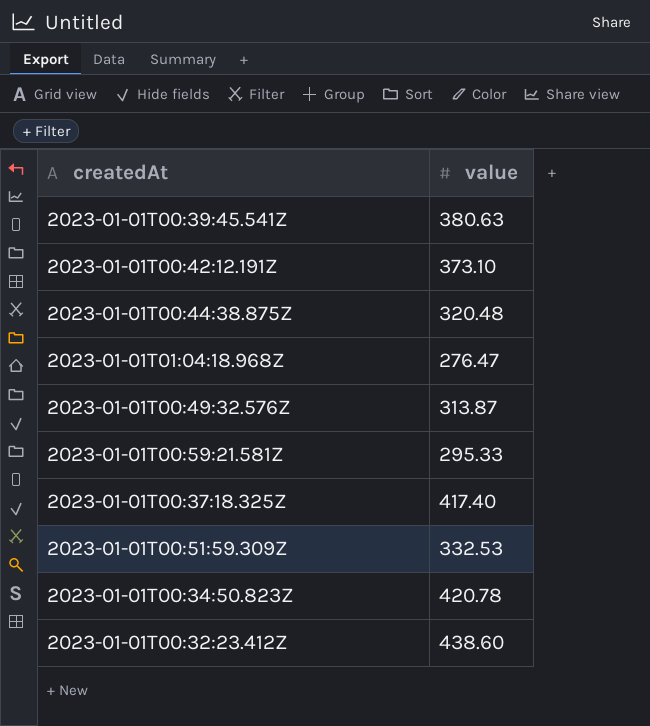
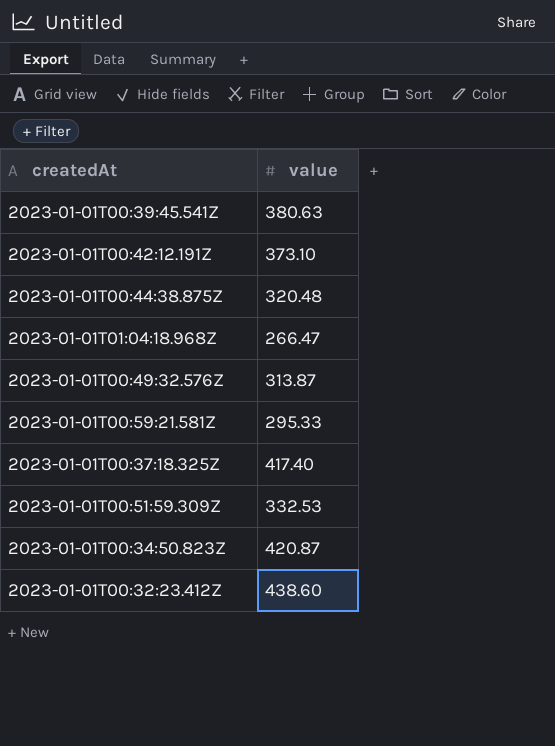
2023-01-01T01:04:18.968Z | value: 276.47 -> 266.47
2023-01-01T00:34:50.823Z | value: 420.78 -> 420.87

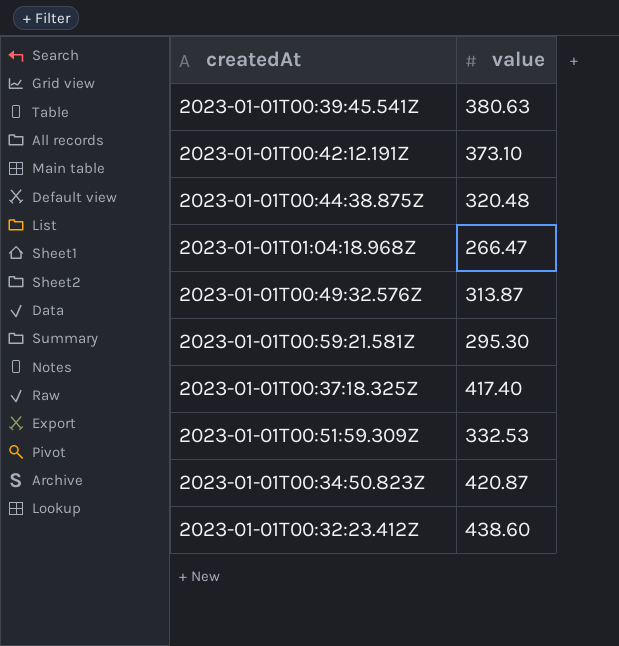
2023-01-01T00:59:21.581Z | value: 295.33 -> 295.30

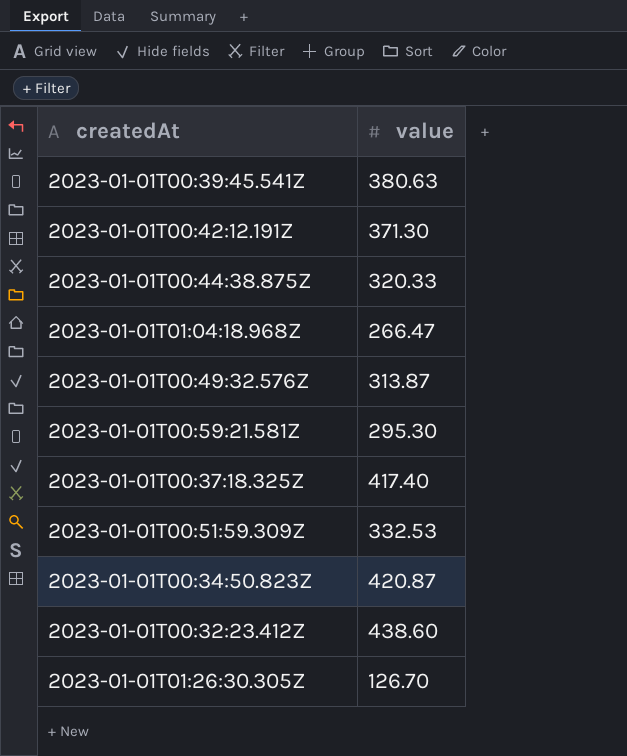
2023-01-01T00:42:12.191Z | value: 373.10 -> 371.30
2023-01-01T00:44:38.875Z | value: 320.48 -> 320.33
row 2023-01-01T01:26:30.305Z: none -> 126.70

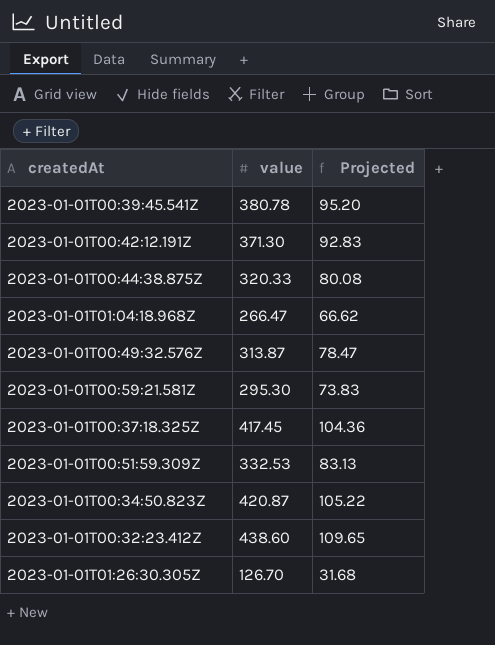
column Projected | formula: none -> [value] * 0.25
2023-01-01T00:39:45.541Z | value: 380.63 -> 380.78
2023-01-01T00:37:18.325Z | value: 417.40 -> 417.45

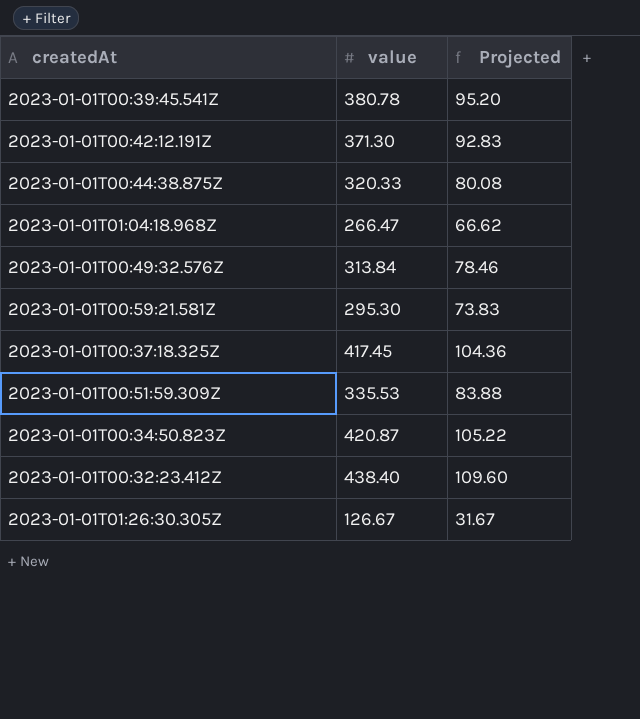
2023-01-01T00:49:32.576Z | value: 313.87 -> 313.84
2023-01-01T00:49:32.576Z | Projected: 78.47 -> 78.46
2023-01-01T00:51:59.309Z | value: 332.53 -> 335.53
2023-01-01T00:51:59.309Z | Projected: 83.13 -> 83.88
2023-01-01T00:32:23.412Z | value: 438.60 -> 438.40
2023-01-01T00:32:23.412Z | Projected: 109.65 -> 109.60
2023-01-01T01:26:30.305Z | value: 126.70 -> 126.67
2023-01-01T01:26:30.305Z | Projected: 31.68 -> 31.67

